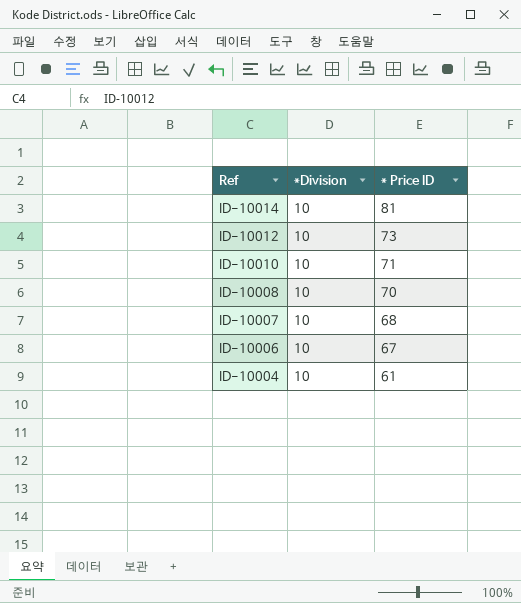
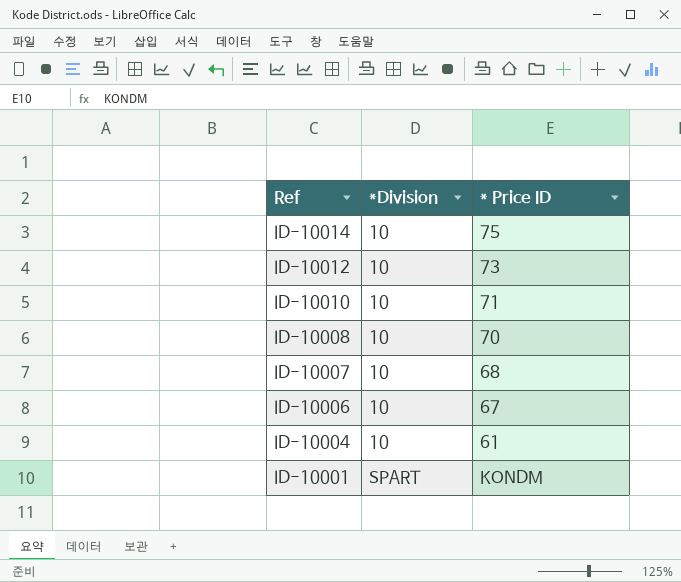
ID-10014 | * Price ID: 81 -> 75
row ID-10001: none -> SPART | KONDM

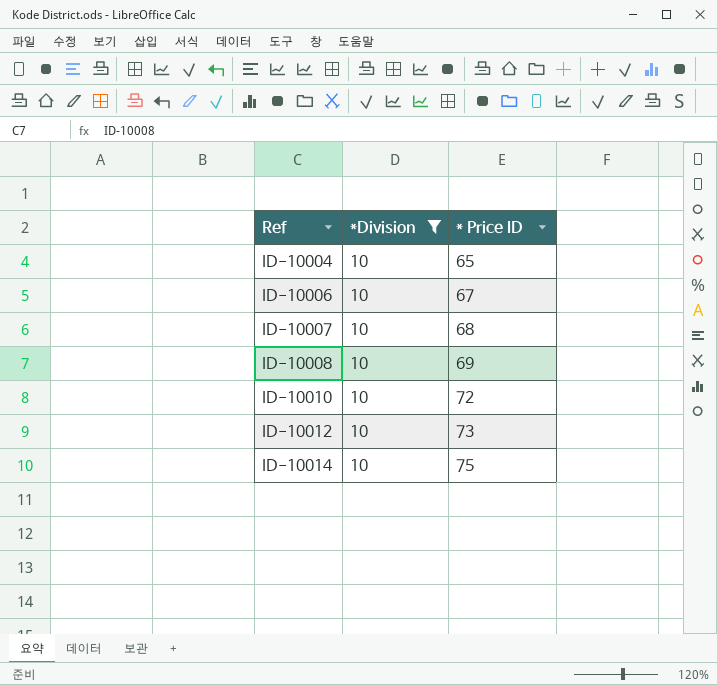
filter: none -> *Division = 10
row order: Ref descending -> Ref ascending
ID-10004 | * Price ID: 61 -> 65
ID-10008 | * Price ID: 70 -> 69
ID-10010 | * Price ID: 71 -> 72

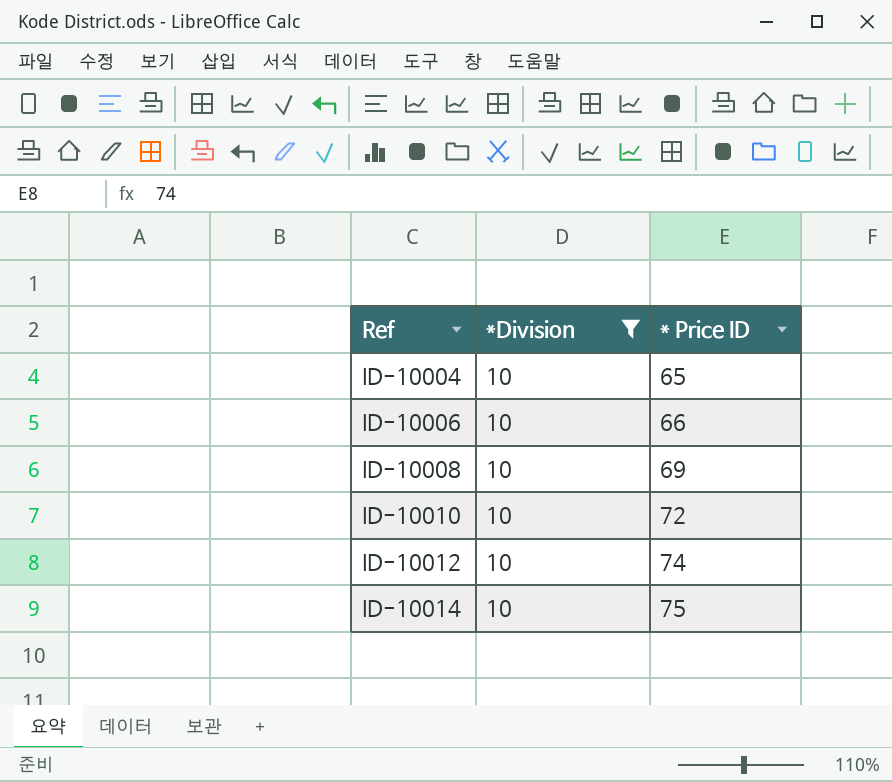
row ID-10007: 10 | 68 -> none
ID-10006 | * Price ID: 67 -> 66
ID-10012 | * Price ID: 73 -> 74

